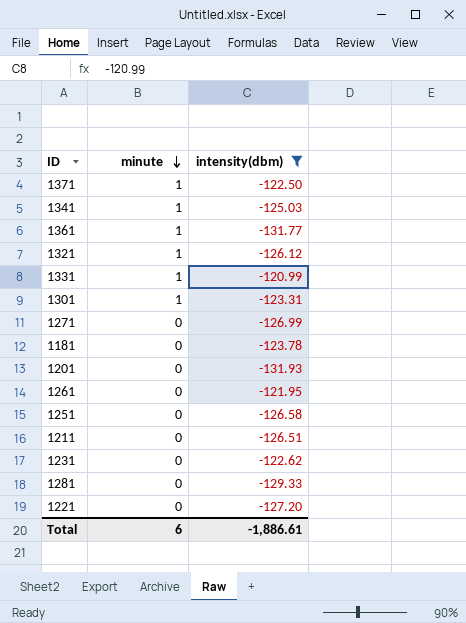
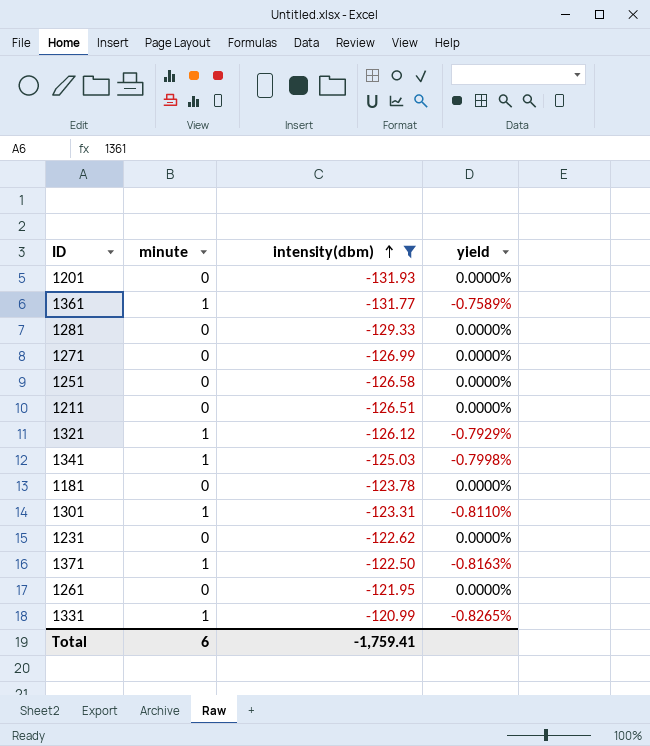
row order: minute descending -> intensity(dbm) ascending
column yield | formula: none -> [minute] / [intensity(dbm)]
row 1221: 0 | -127.20 -> none
Total | intensity(dbm): -1,886.61 -> -1,759.41

